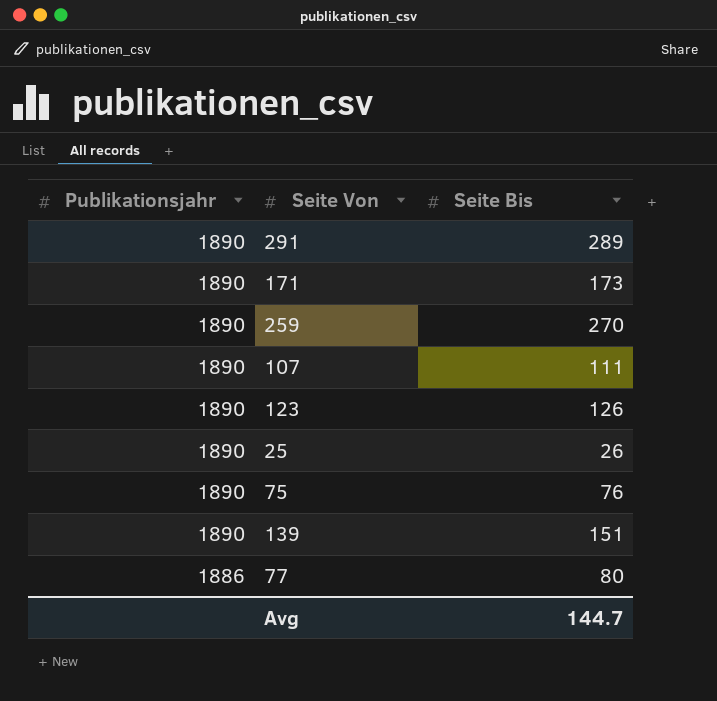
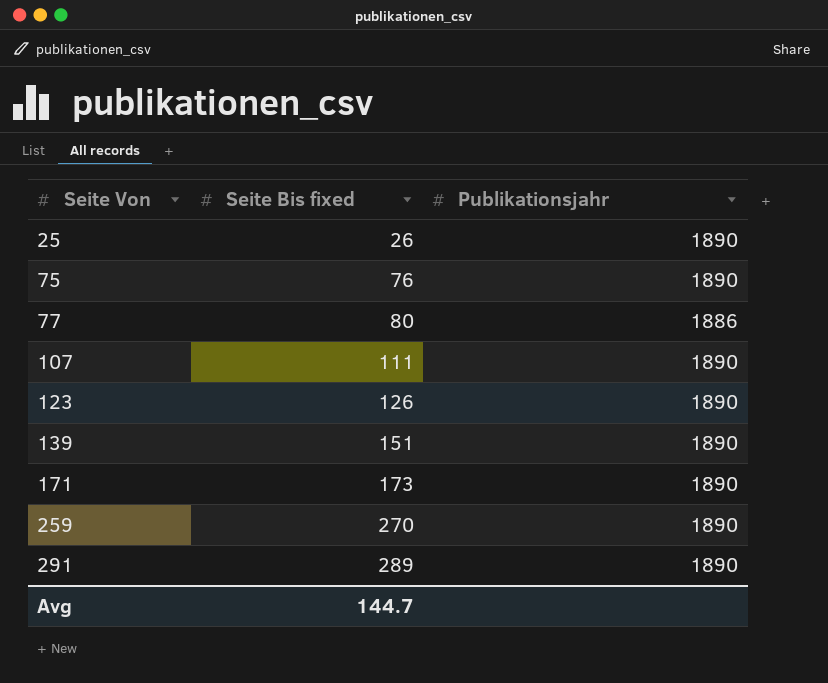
row order: Publikationsjahr descending -> Seite Von ascending
column name: Seite Bis -> Seite Bis fixed
column Publikationsjahr | position: 1 -> 3

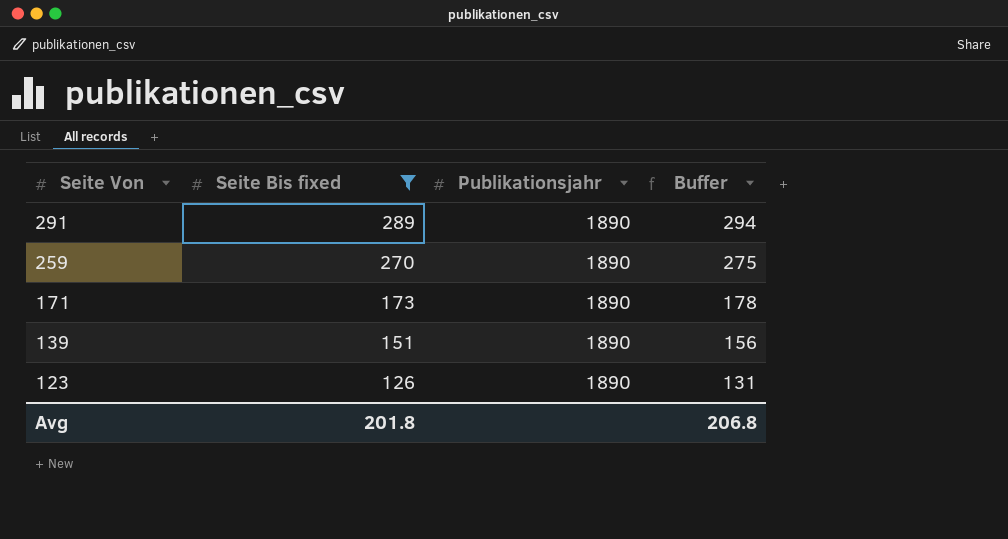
filter: none -> Seite Bis fixed >= 126
row order: Seite Von ascending -> Seite Von descending
column Buffer | formula: none -> [Seite Bis fixed] + 5
Avg | Seite Bis fixed: 144.7 -> 201.8

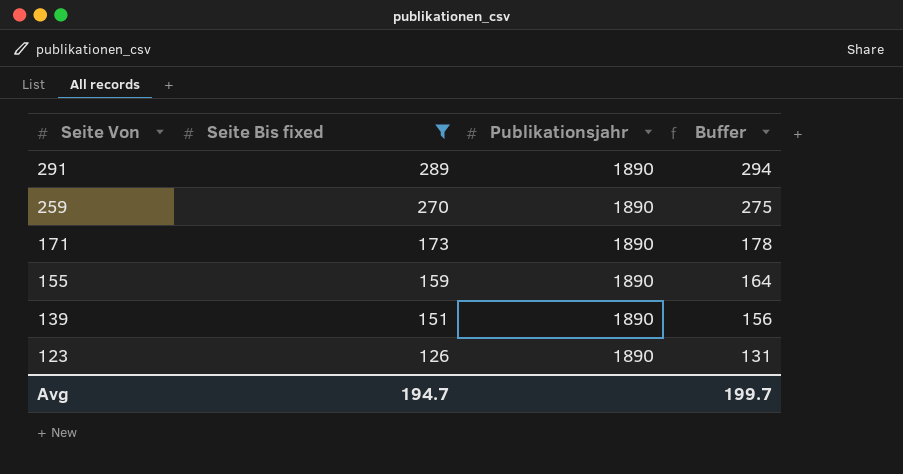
row 155: none -> 159 | 1890 | 164
Avg | Seite Bis fixed: 201.8 -> 194.7
Avg | Buffer: 206.8 -> 199.7

